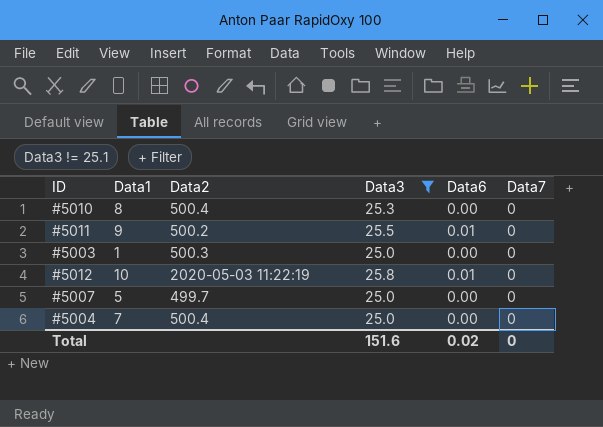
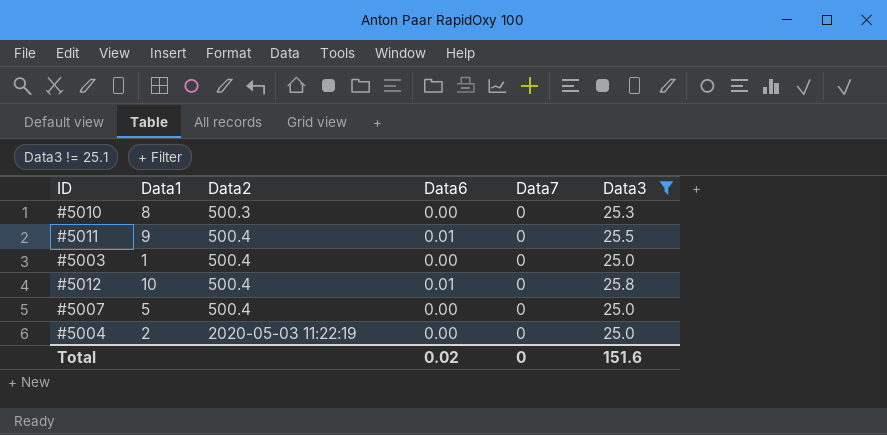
column Data3 | position: 4 -> 6
#5010 | Data2: 500.4 -> 500.3
#5011 | Data2: 500.2 -> 500.4
#5003 | Data2: 500.3 -> 500.4
#5012 | Data2: 2020-05-03 11:22:19 -> 500.4
#5007 | Data2: 499.7 -> 500.4
#5004 | Data1: 7 -> 2
#5004 | Data2: 500.4 -> 2020-05-03 11:22:19

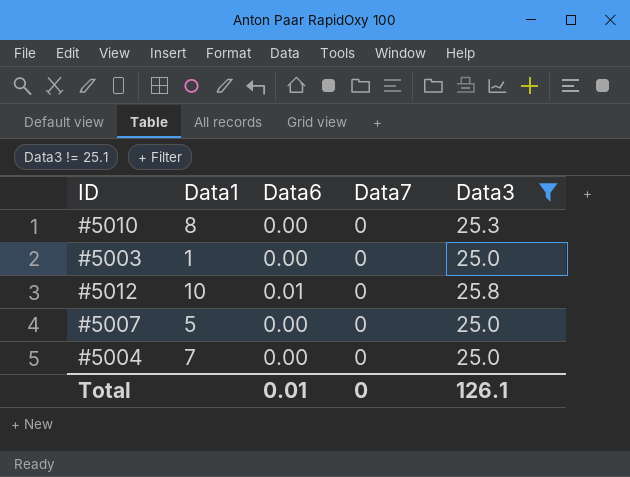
column Data2 | position: 3 -> none
row #5011: 9 | 500.4 | 0.01 | 0 | 25.5 -> none
#5004 | Data1: 2 -> 7
Total | Data6: 0.02 -> 0.01
Total | Data3: 151.6 -> 126.1

